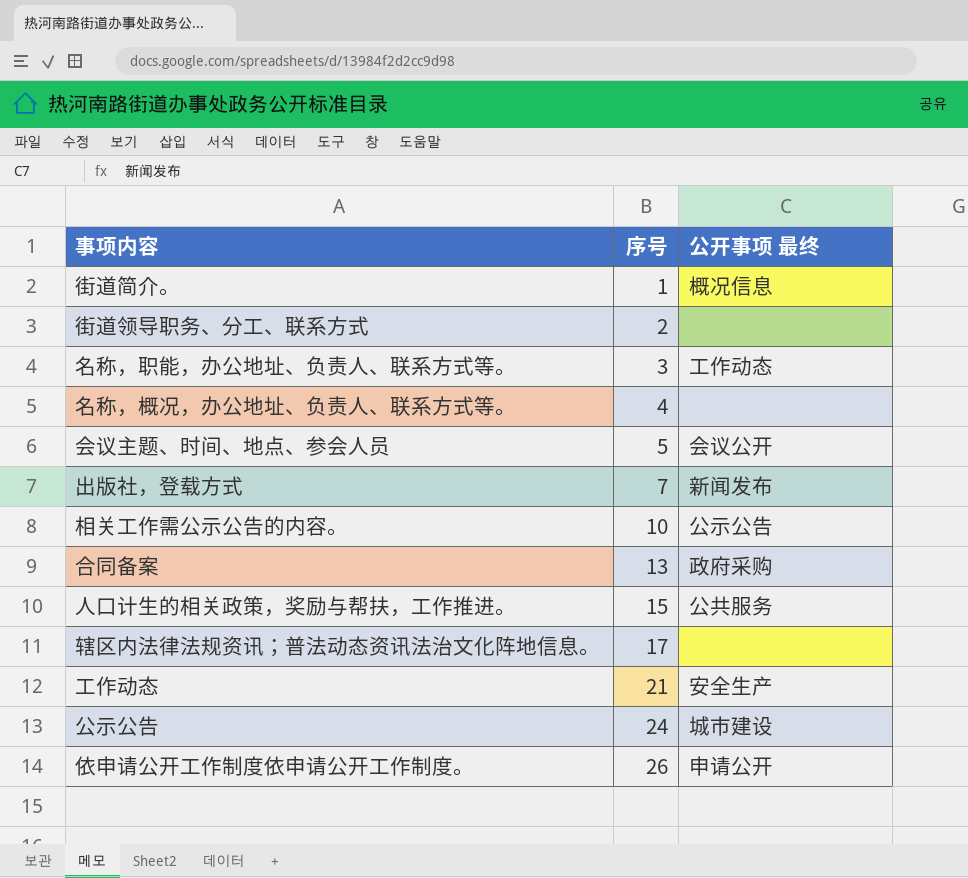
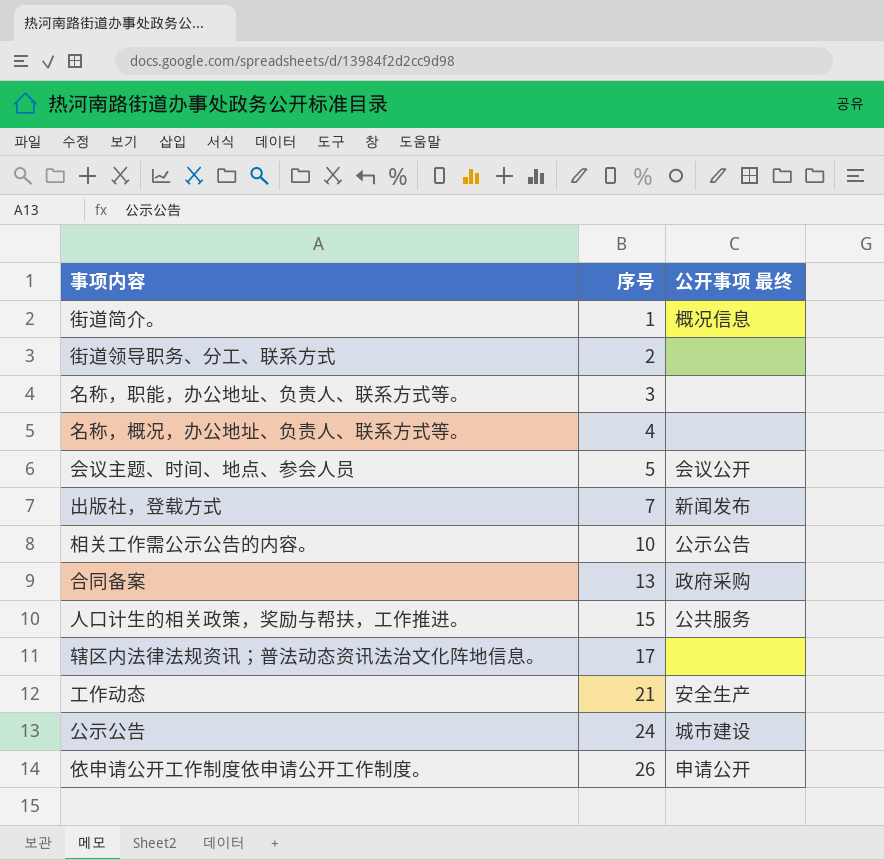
名称，职能，办公地址、负责人、联系方式等。 | 公开事项 最终: 工作动态 -> none

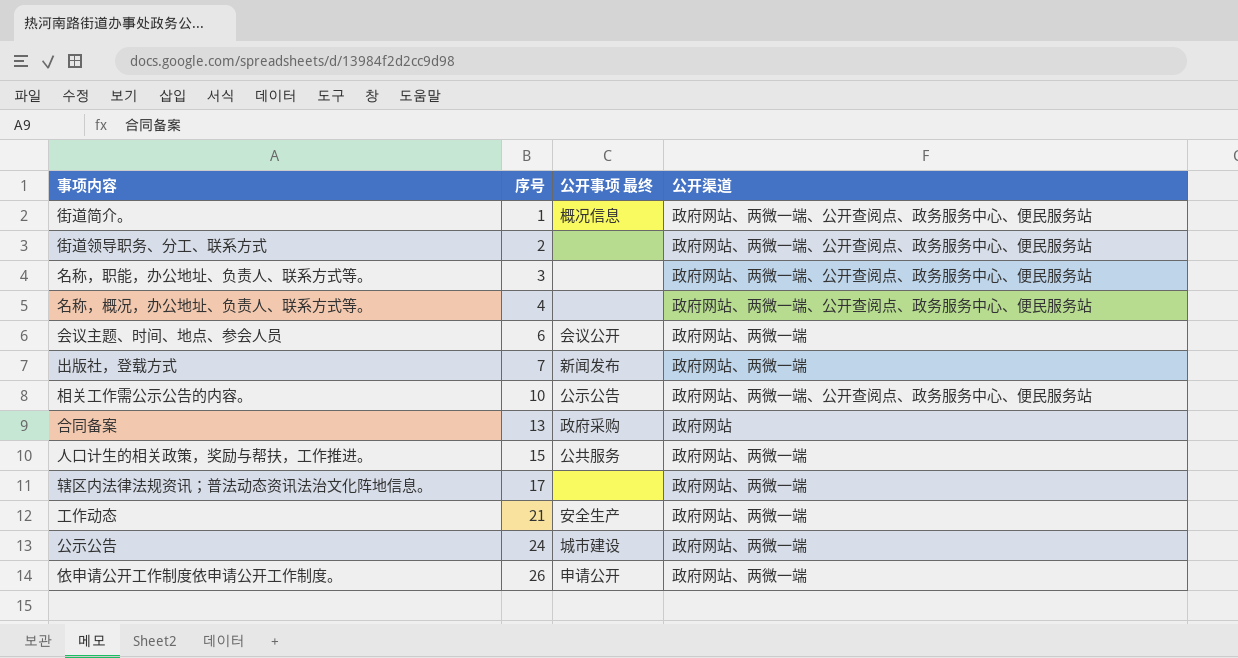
column 公开渠道 | position: none -> 4
会议主题、时间、地点、参会人员 | 序号: 5 -> 6

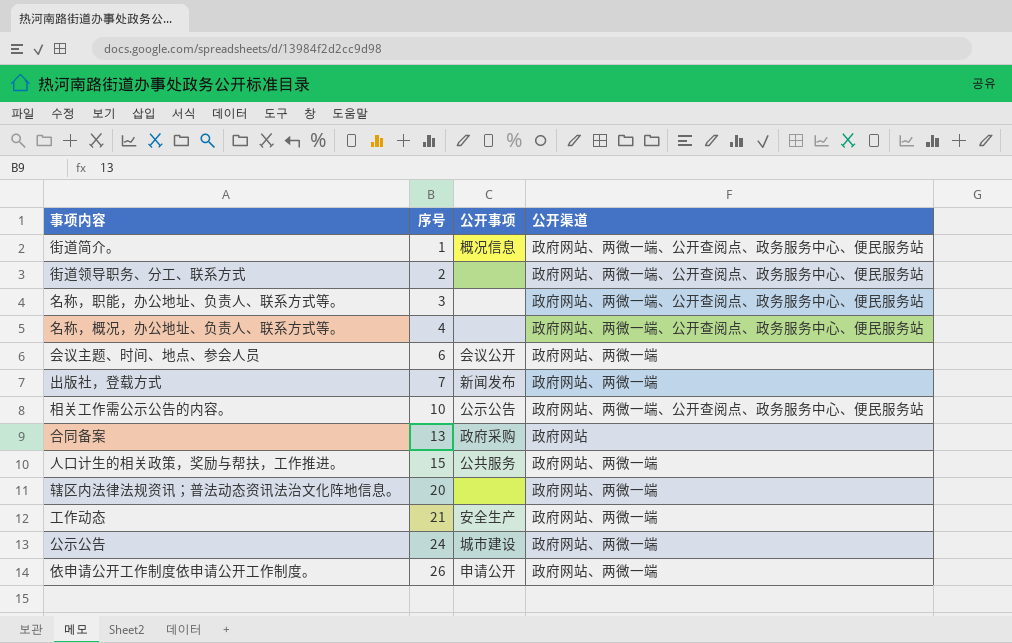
column name: 公开事项 最终 -> 公开事项
辖区内法律法规资讯；普法动态资讯法治文化阵地信息。 | 序号: 17 -> 20

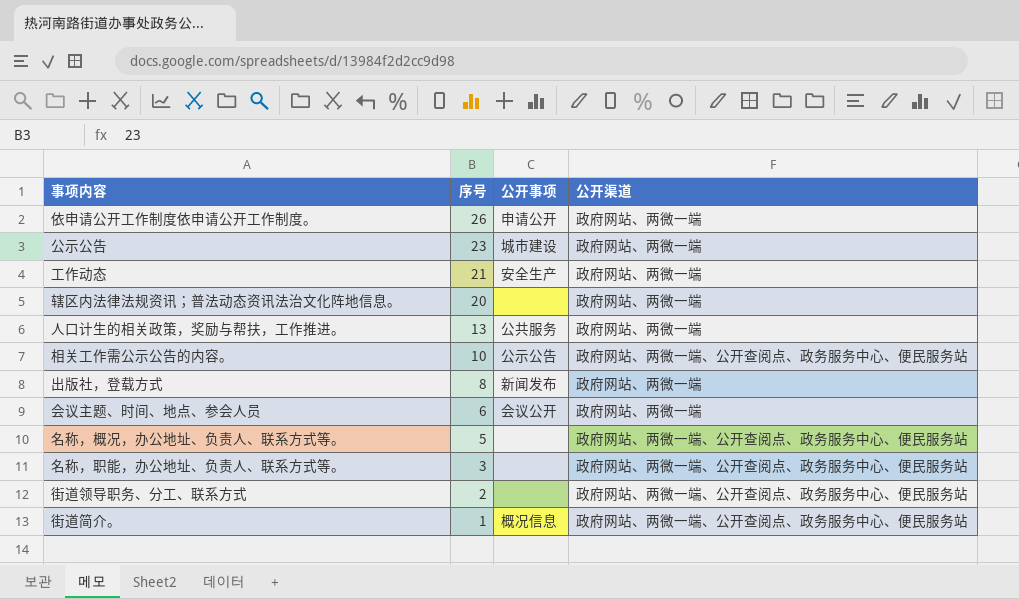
row order: 序号 ascending -> 序号 descending
row 合同备案: 13 | 政府采购 | 政府网站 -> none
公示公告 | 序号: 24 -> 23
人口计生的相关政策，奖励与帮扶，工作推进。 | 序号: 15 -> 13
出版社，登载方式 | 序号: 7 -> 8
名称，概况，办公地址、负责人、联系方式等。 | 序号: 4 -> 5

